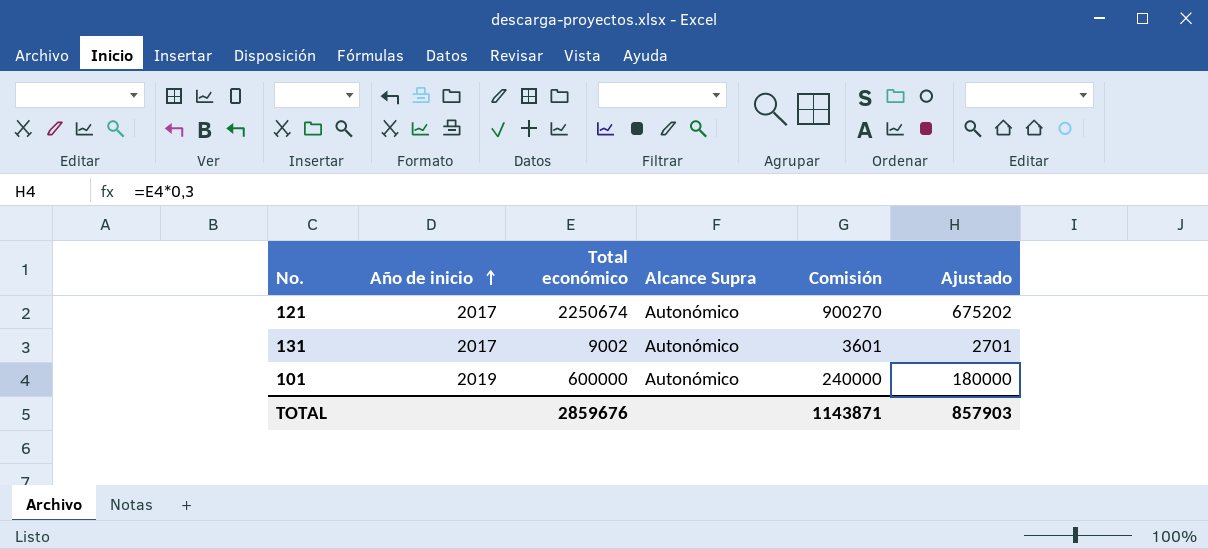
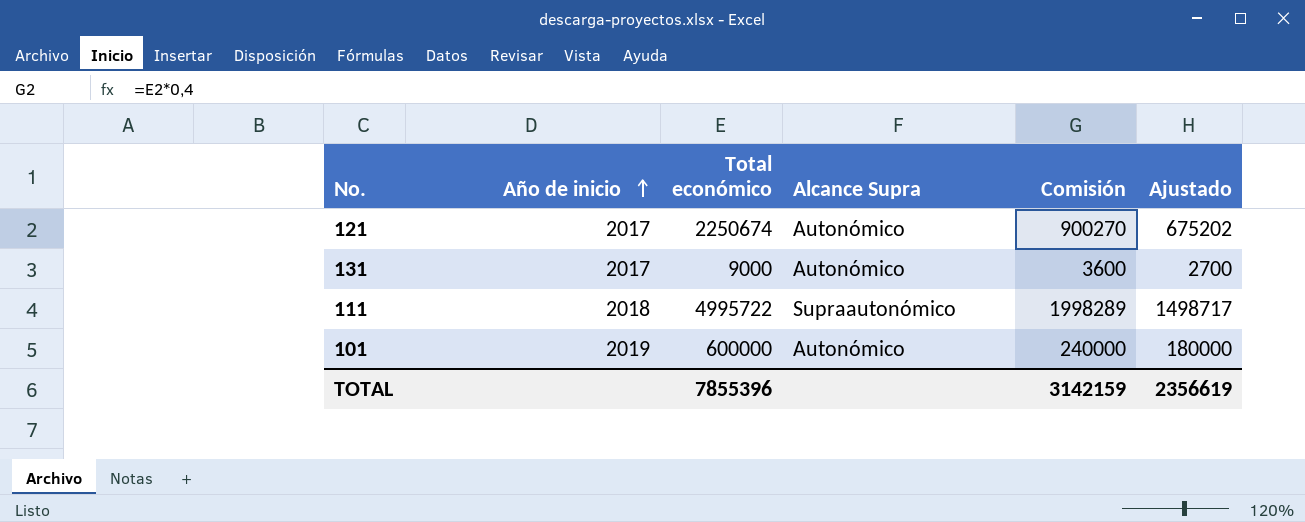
131 | Total económico: 9002 -> 9000
131 | Comisión: 3601 -> 3600
131 | Ajustado: 2701 -> 2700
row 111: none -> 2018 | 4995722 | Supraautonómico | 1998289 | 1498717
TOTAL | Total económico: 2859676 -> 7855396
TOTAL | Comisión: 1143871 -> 3142159
TOTAL | Ajustado: 857903 -> 2356619

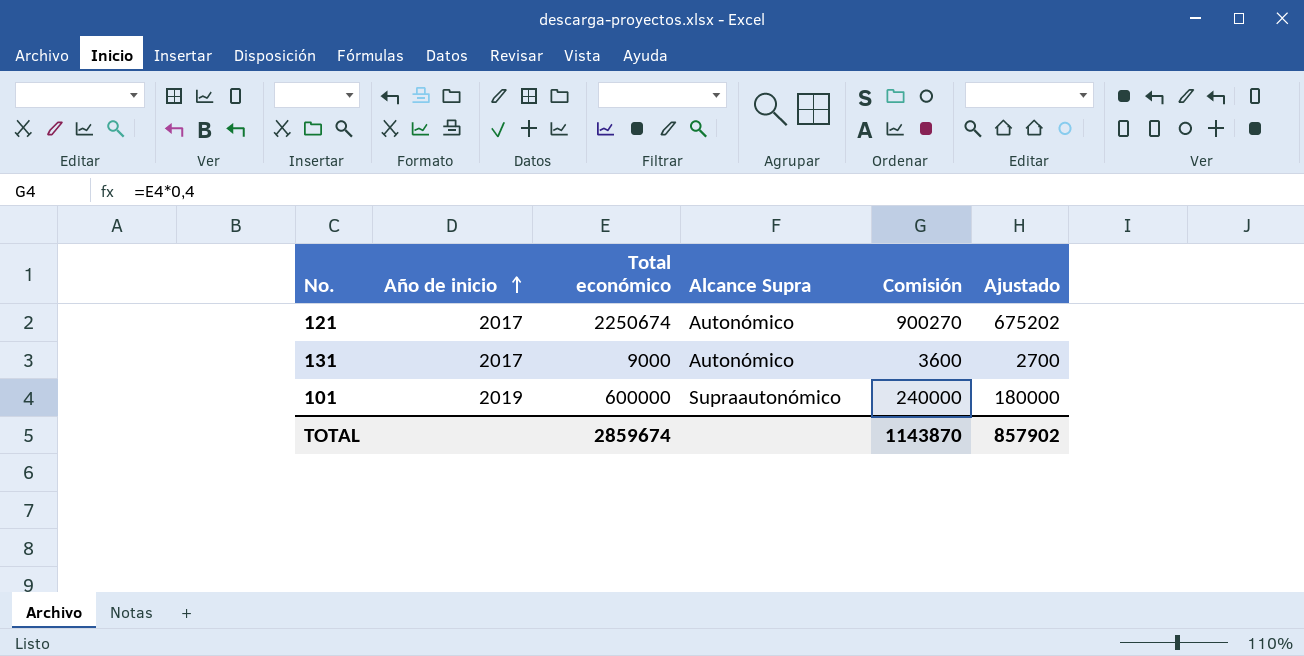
row 111: 2018 | 4995722 | Supraautonómico | 1998289 | 1498717 -> none
101 | Alcance Supra: Autonómico -> Supraautonómico
TOTAL | Total económico: 7855396 -> 2859674
TOTAL | Comisión: 3142159 -> 1143870
TOTAL | Ajustado: 2356619 -> 857902

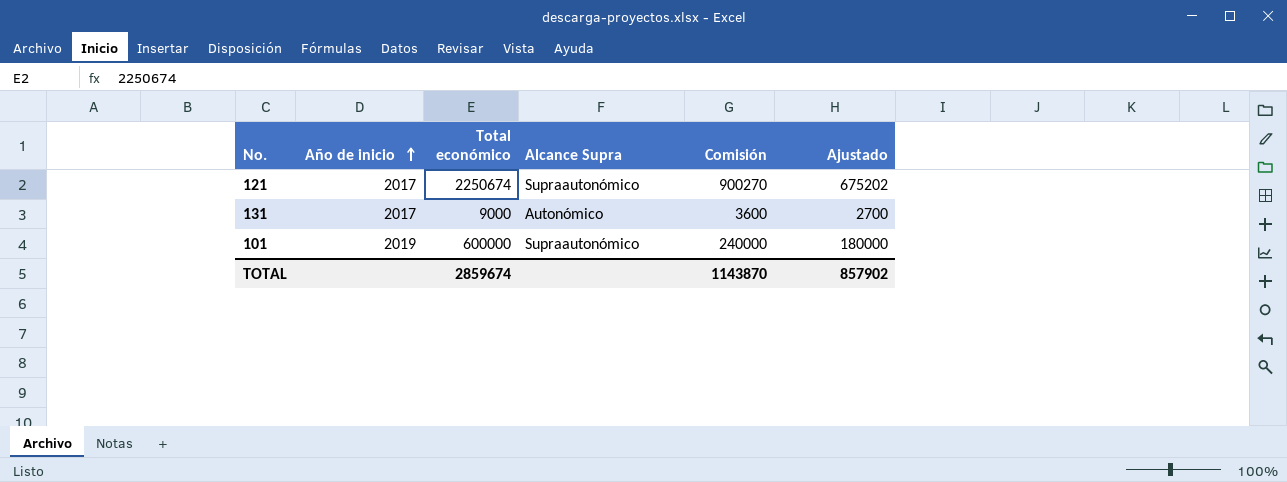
121 | Alcance Supra: Autonómico -> Supraautonómico

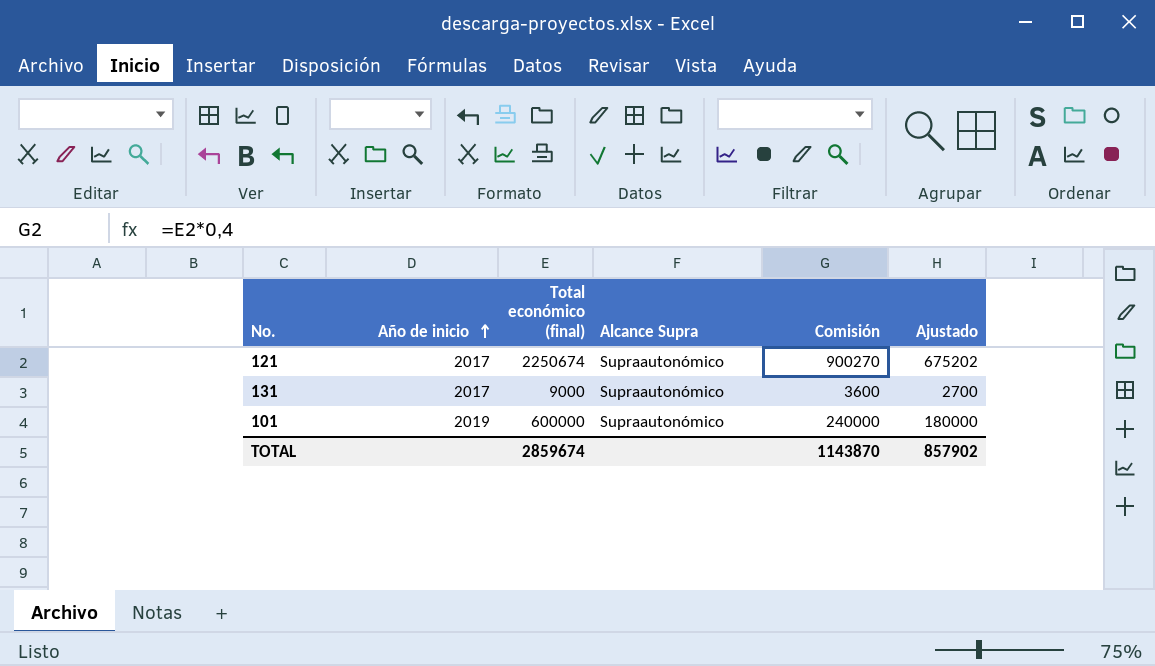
column name: Total económico -> Total económico (final)
131 | Alcance Supra: Autonómico -> Supraautonómico

